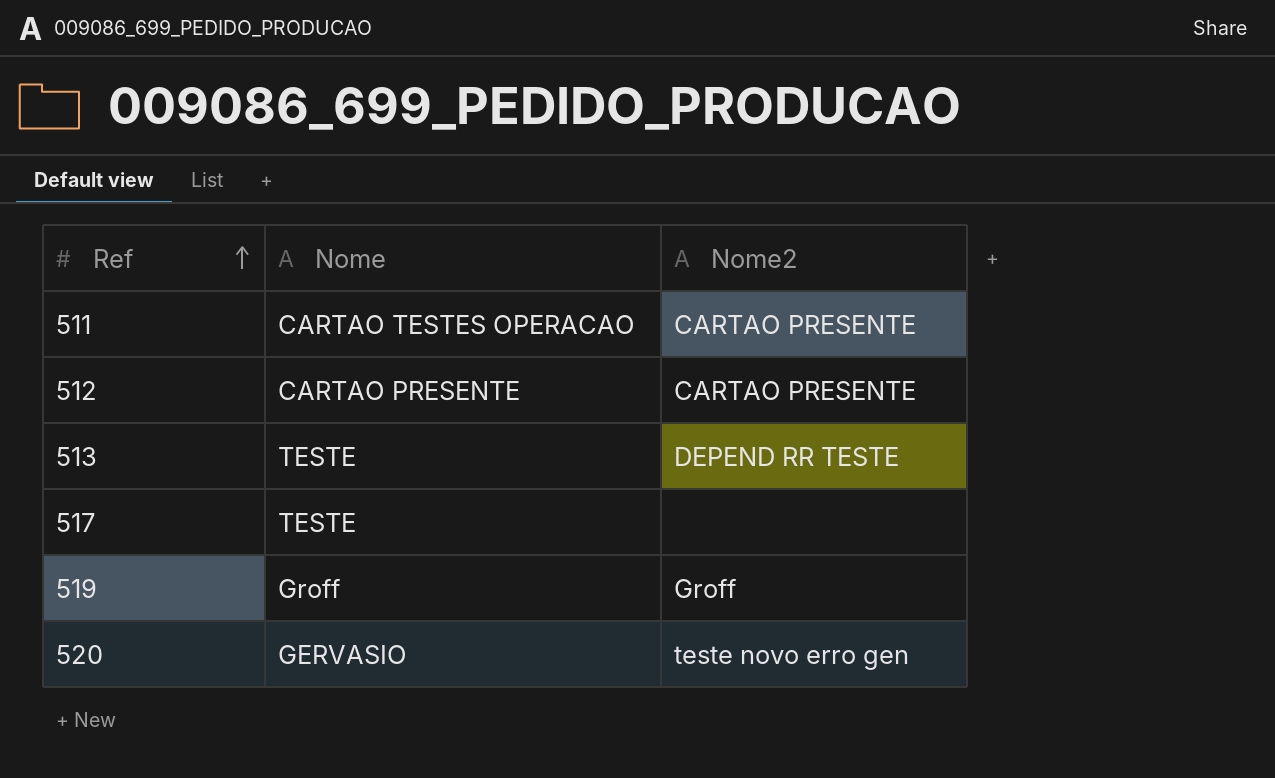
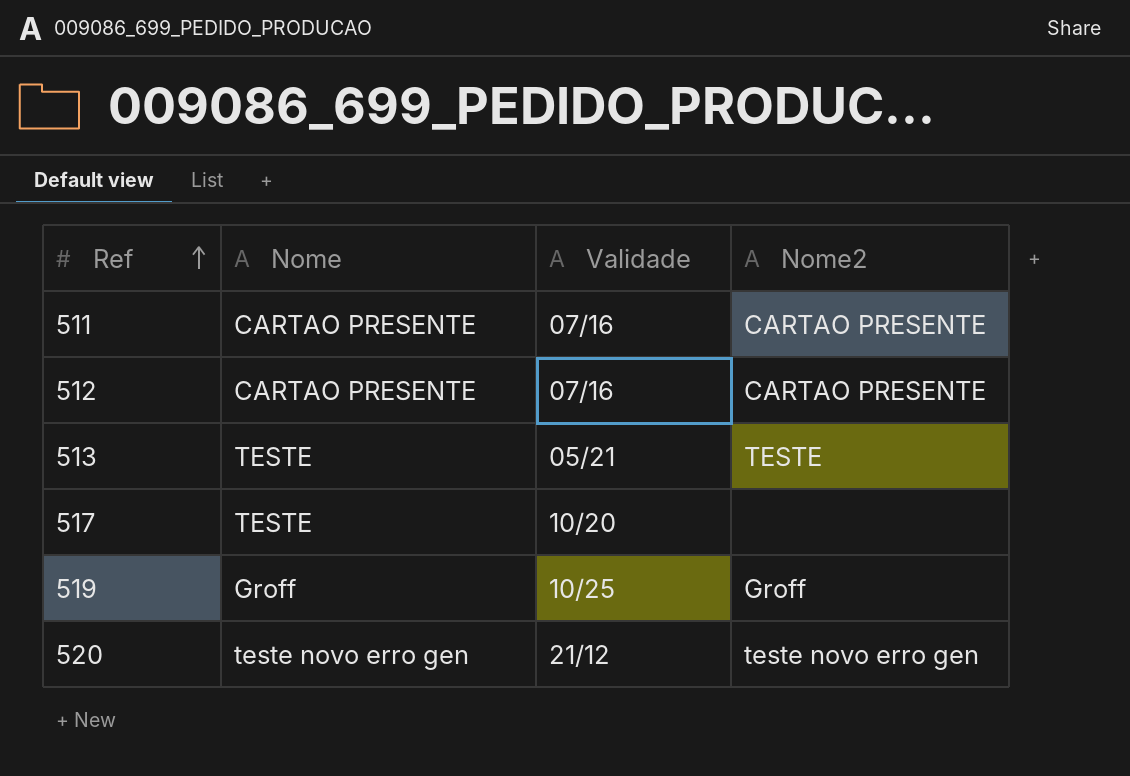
column Validade | position: none -> 3
511 | Nome: CARTAO TESTES OPERACAO -> CARTAO PRESENTE
513 | Nome2: DEPEND RR TESTE -> TESTE
520 | Nome: GERVASIO -> teste novo erro gen

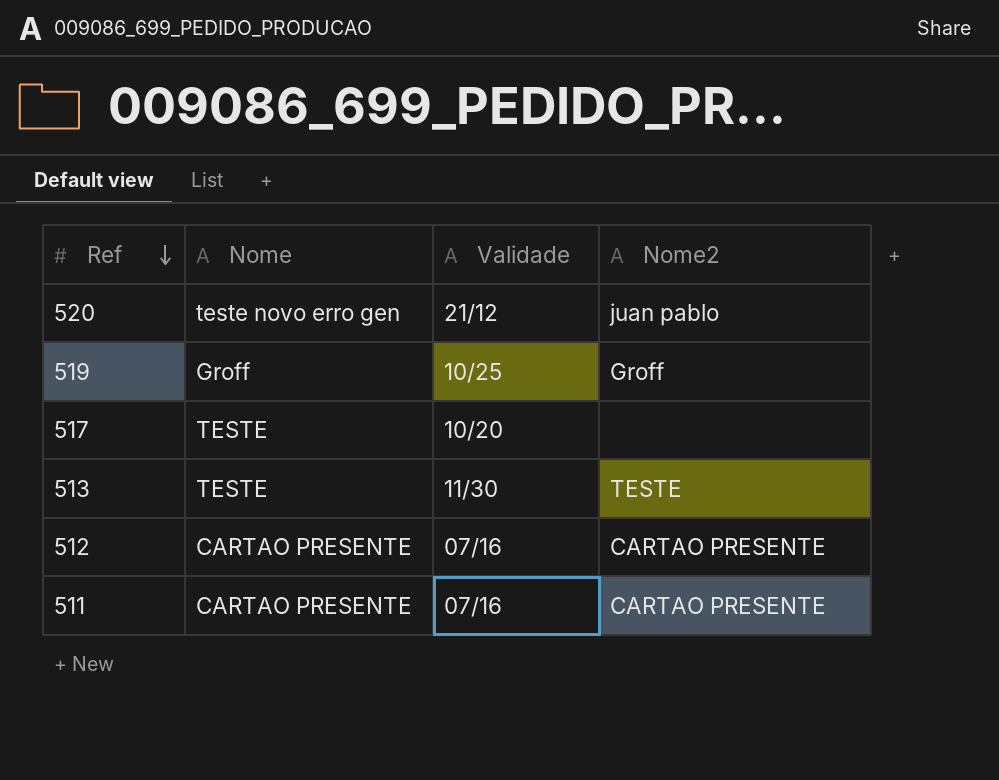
row order: Ref ascending -> Ref descending
520 | Nome2: teste novo erro gen -> juan pablo
513 | Validade: 05/21 -> 11/30

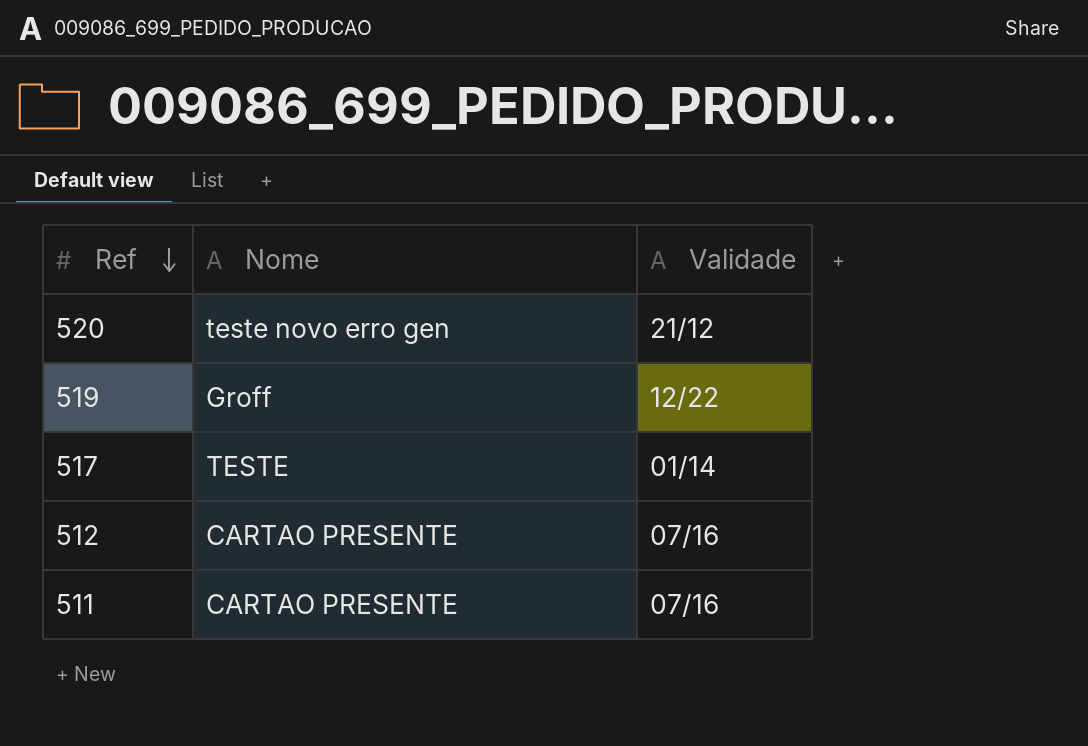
column Nome2 | position: 4 -> none
row 513: TESTE | 11/30 | TESTE -> none
519 | Validade: 10/25 -> 12/22
517 | Validade: 10/20 -> 01/14

